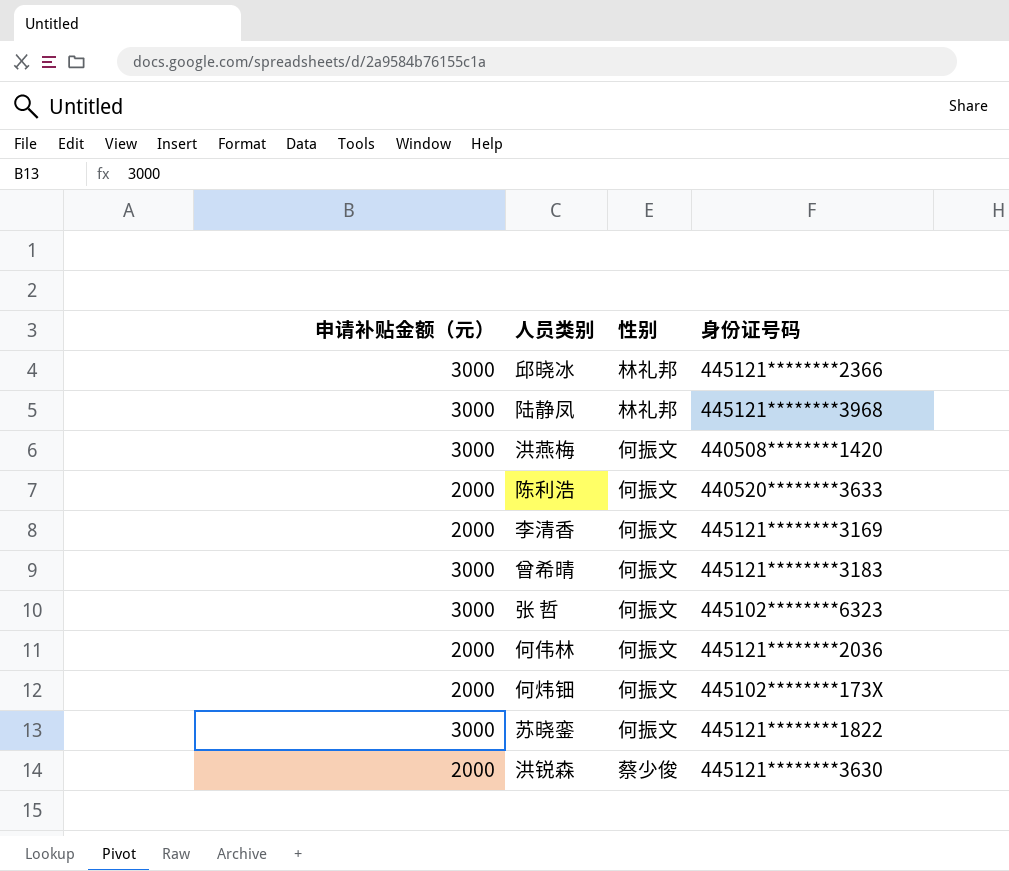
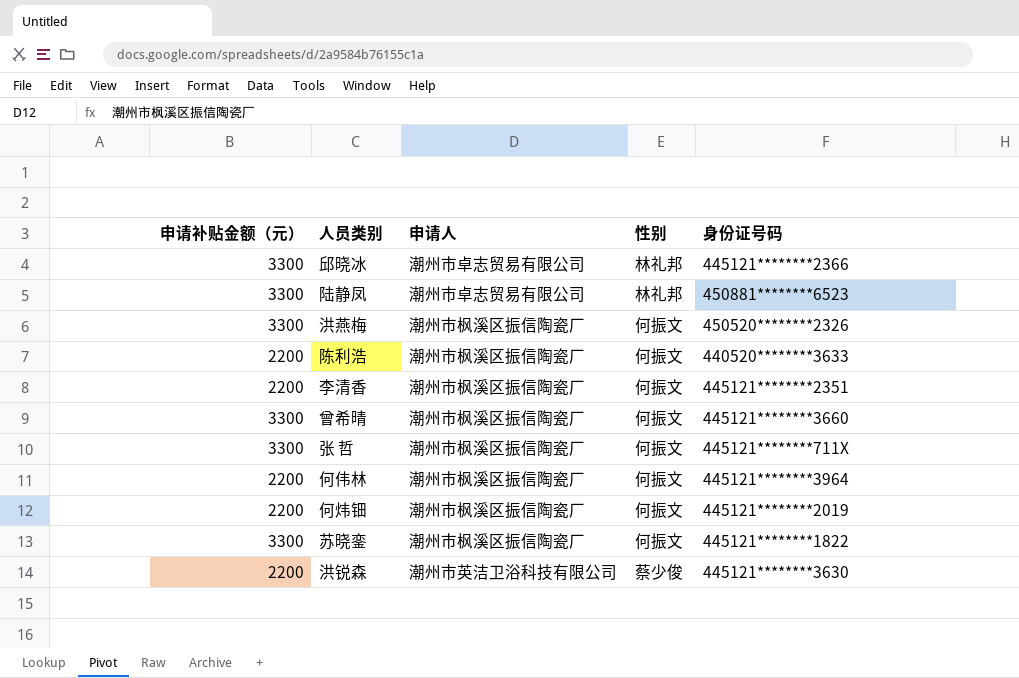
column 申请人 | position: none -> 3
邱晓冰 | 申请补贴金额（元）: 3000 -> 3300
陆静凤 | 申请补贴金额（元）: 3000 -> 3300
陆静凤 | 身份证号码: 445121********3968 -> 450881********6523
洪燕梅 | 申请补贴金额（元）: 3000 -> 3300
洪燕梅 | 身份证号码: 440508********1420 -> 450520********2326
陈利浩 | 申请补贴金额（元）: 2000 -> 2200
李清香 | 申请补贴金额（元）: 2000 -> 2200
李清香 | 身份证号码: 445121********3169 -> 445121********2351
曾希晴 | 申请补贴金额（元）: 3000 -> 3300
曾希晴 | 身份证号码: 445121********3183 -> 445121********3660
张 哲 | 申请补贴金额（元）: 3000 -> 3300
张 哲 | 身份证号码: 445102********6323 -> 445121********711X
何伟林 | 申请补贴金额（元）: 2000 -> 2200
何伟林 | 身份证号码: 445121********2036 -> 445121********3964
何炜钿 | 申请补贴金额（元）: 2000 -> 2200
何炜钿 | 身份证号码: 445102********173X -> 445121********2019
苏晓銮 | 申请补贴金额（元）: 3000 -> 3300
洪锐森 | 申请补贴金额（元）: 2000 -> 2200

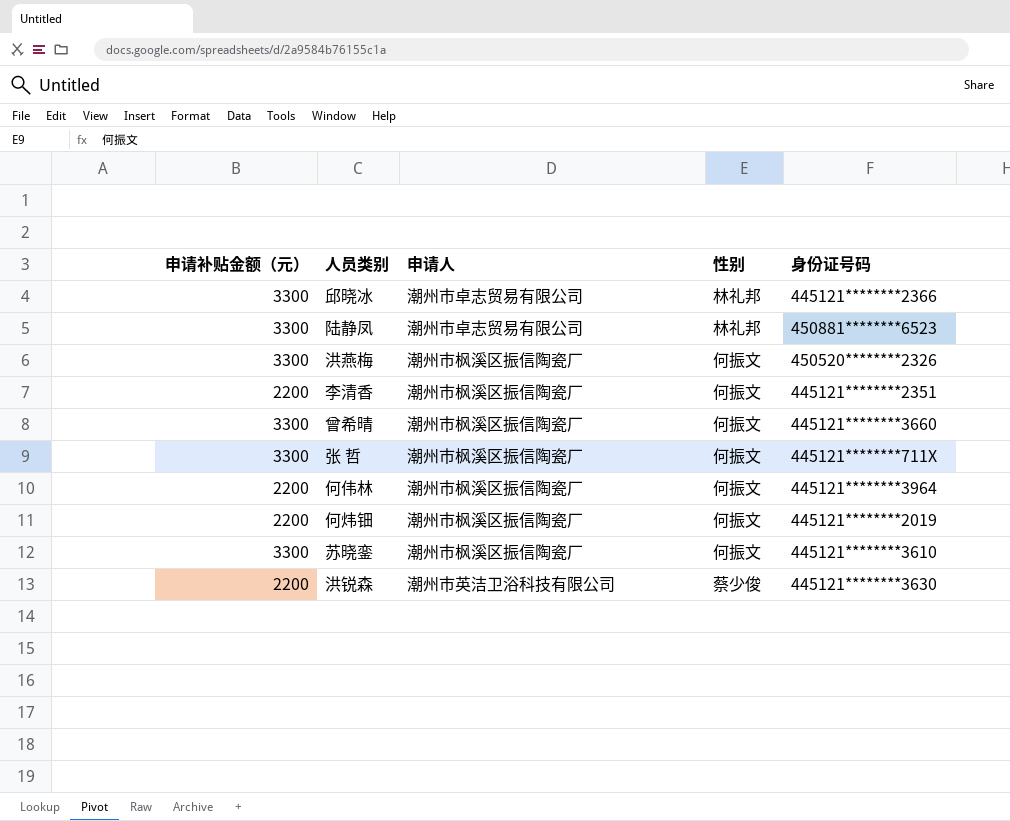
row 陈利浩: 2200 | 潮州市枫溪区振信陶瓷厂 | 何振文 | 440520********3633 -> none
苏晓銮 | 身份证号码: 445121********1822 -> 445121********3610

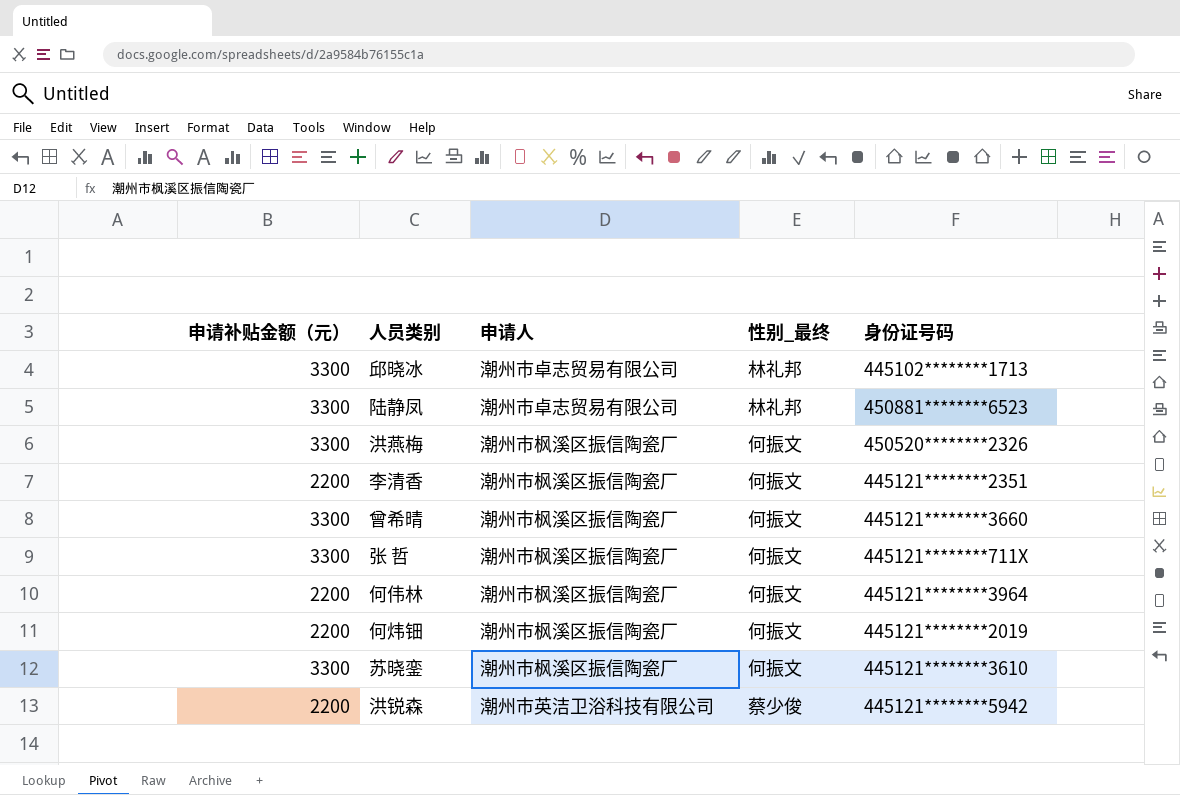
column name: 性别 -> 性别_最终
邱晓冰 | 身份证号码: 445121********2366 -> 445102********1713
洪锐森 | 身份证号码: 445121********3630 -> 445121********5942

